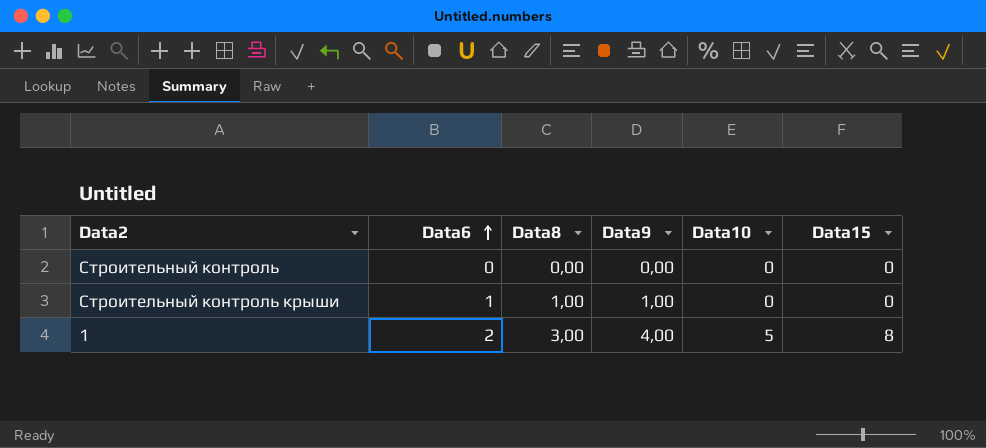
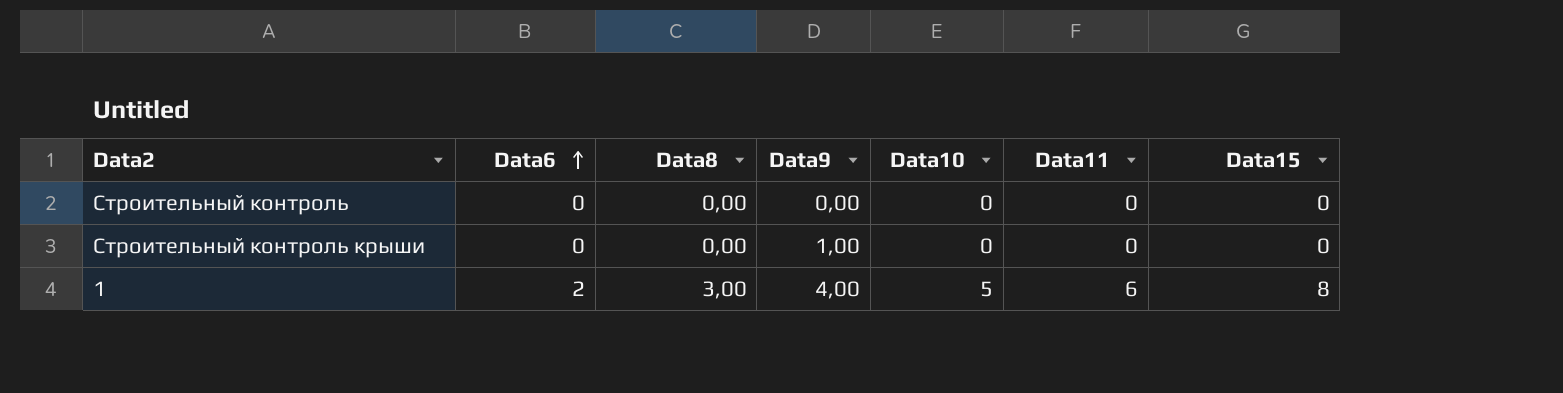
column Data11 | position: none -> 6
Строительный контроль крыши | Data6: 1 -> 0
Строительный контроль крыши | Data8: 1,00 -> 0,00

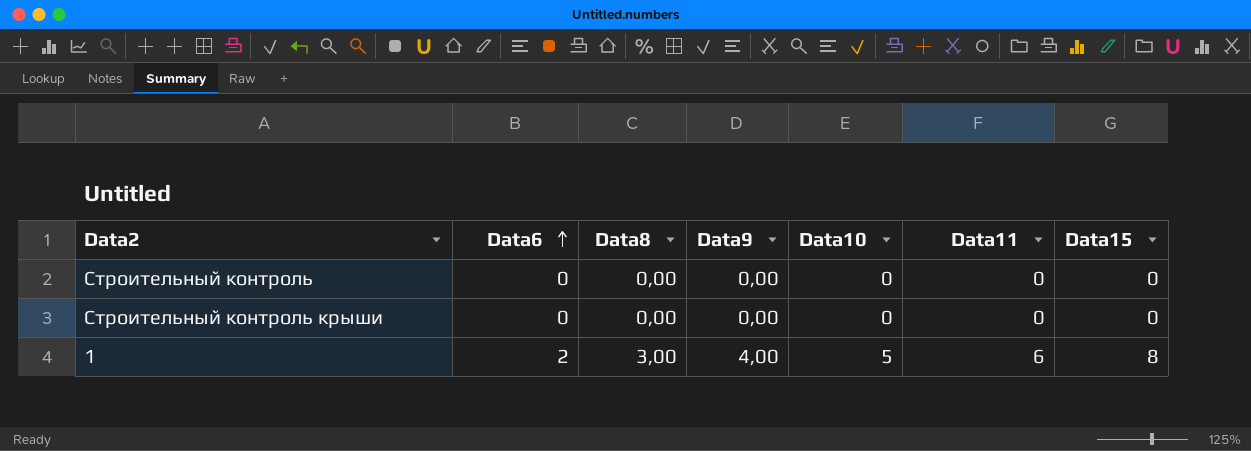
Строительный контроль крыши | Data9: 1,00 -> 0,00

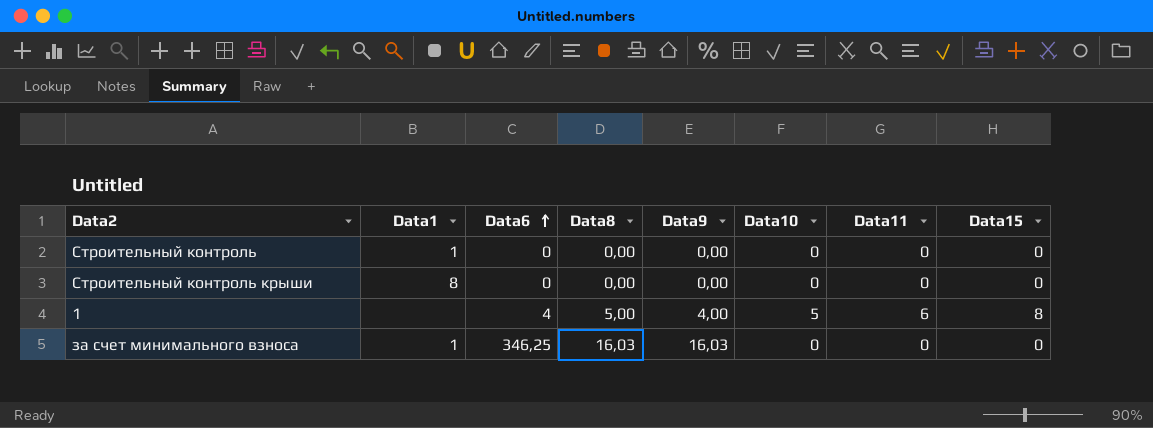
column Data1 | position: none -> 2
1 | Data6: 2 -> 4
1 | Data8: 3,00 -> 5,00
row за счет минимального взноса: none -> 1 | 346,25 | 16,03 | 16,03 | 0 | 0 | 0

